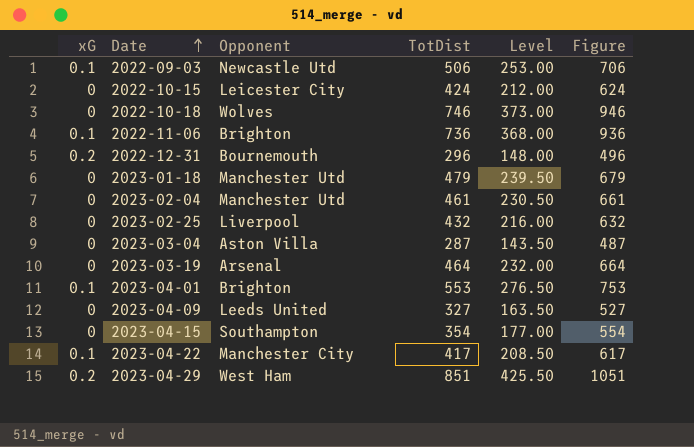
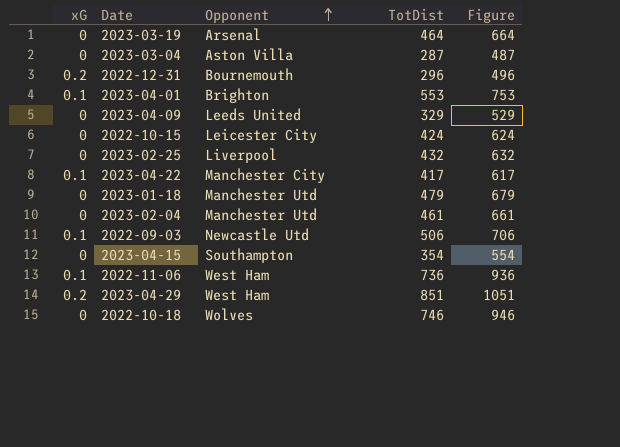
row order: Date ascending -> Opponent ascending
column Level | formula: [TotDist] * 0.5 -> none
2023-04-09 | TotDist: 327 -> 329
2023-04-09 | Figure: 527 -> 529
2022-11-06 | Opponent: Brighton -> West Ham

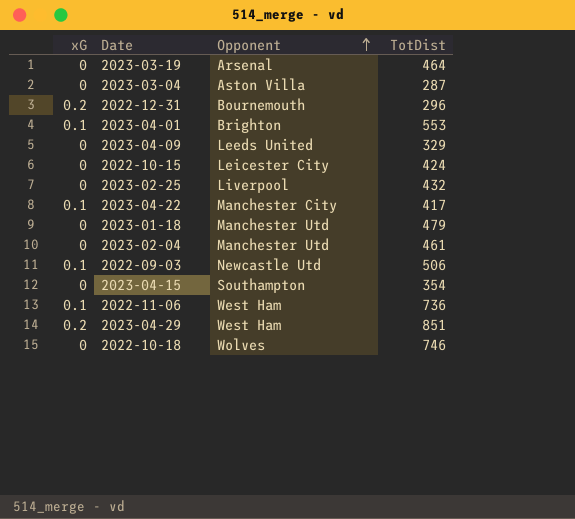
column Figure | formula: [TotDist] + 200 -> none

